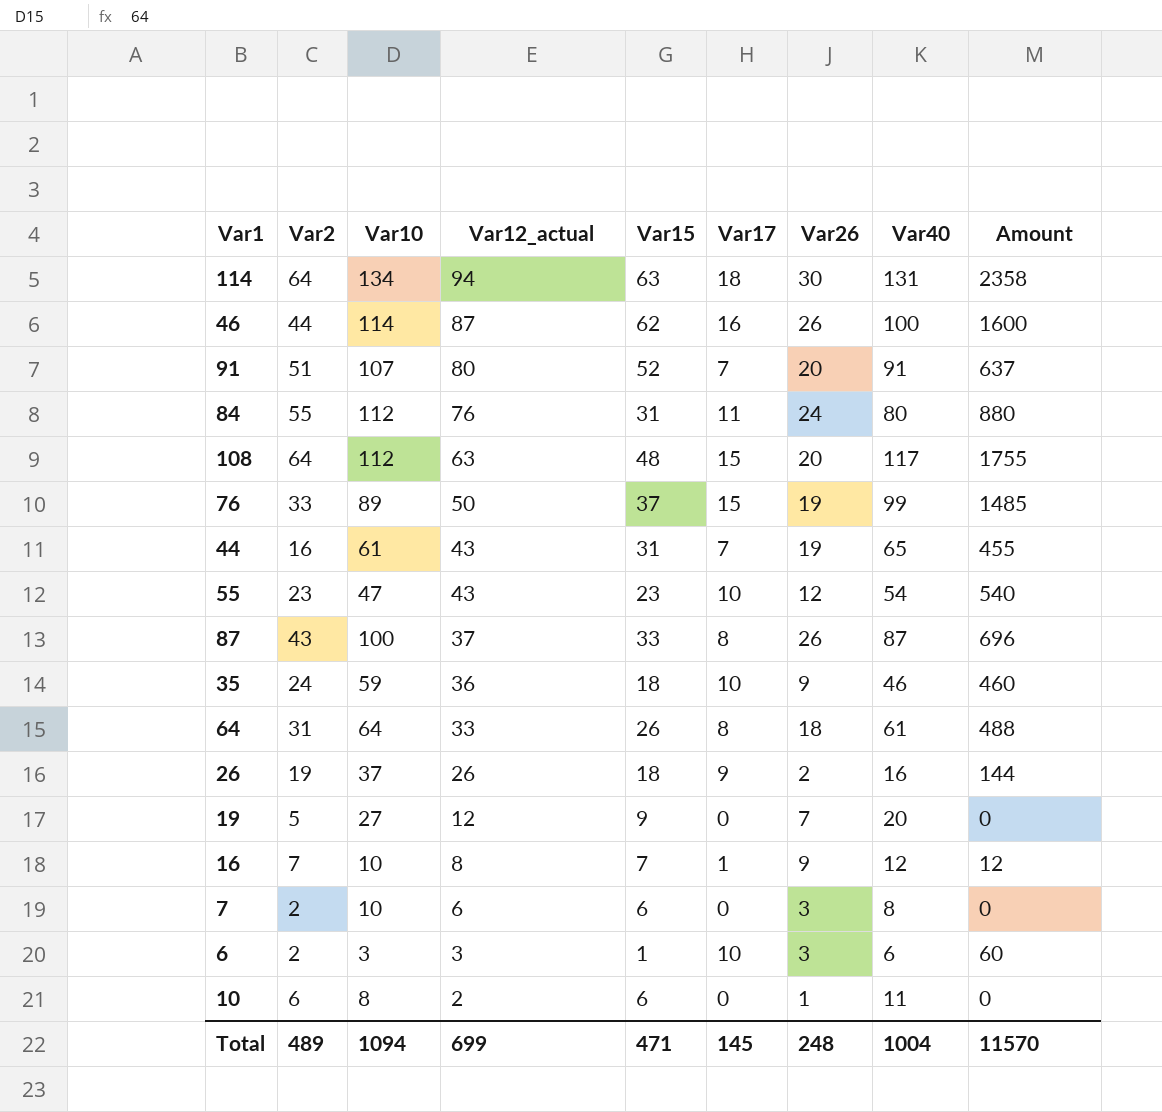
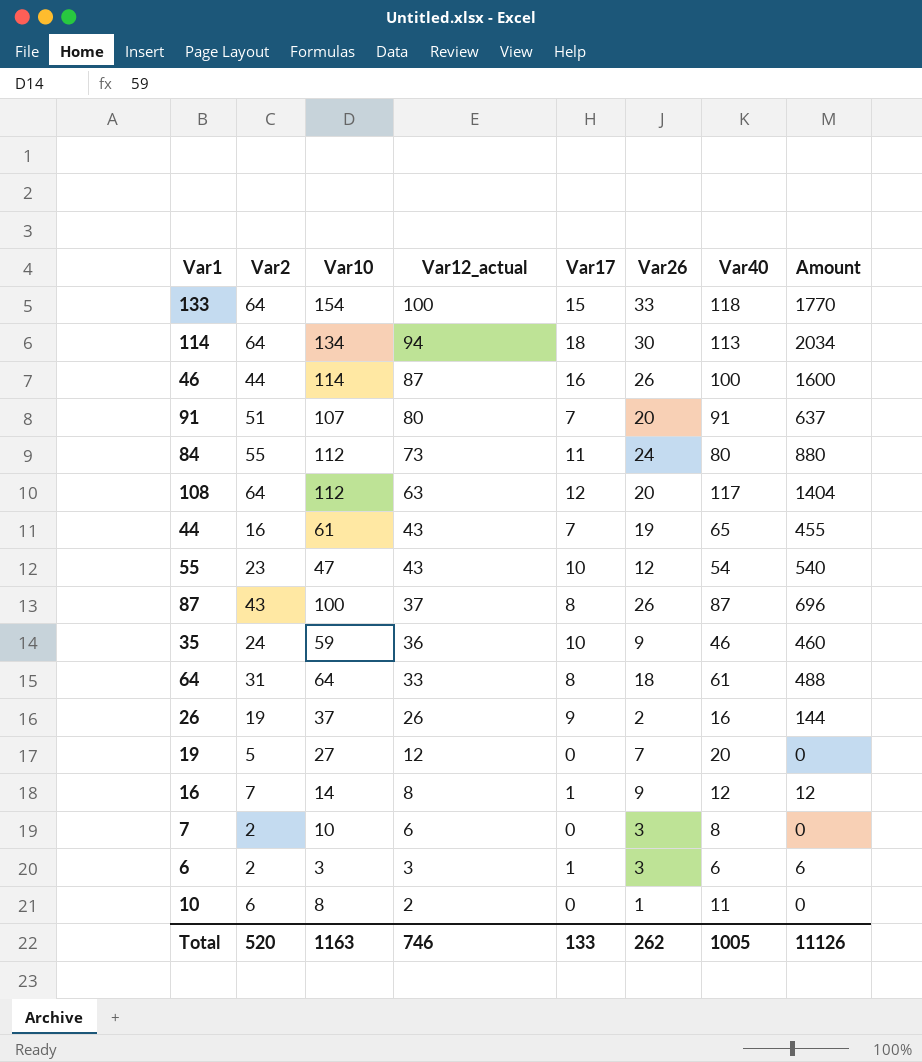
column Var15 | position: 5 -> none
row 76: 33 | 89 | 50 | 37 | 15 | 19 | 99 | 1485 -> none
row 133: none -> 64 | 154 | 100 | 15 | 33 | 118 | 1770
114 | Var40: 131 -> 113
114 | Amount: 2358 -> 2034
84 | Var12_actual: 76 -> 73
108 | Var17: 15 -> 12
108 | Amount: 1755 -> 1404
16 | Var10: 10 -> 14
6 | Var17: 10 -> 1
6 | Amount: 60 -> 6
Total | Var2: 489 -> 520
Total | Var10: 1094 -> 1163
Total | Var12_actual: 699 -> 746
Total | Var17: 145 -> 133
Total | Var26: 248 -> 262
Total | Var40: 1004 -> 1005
Total | Amount: 11570 -> 11126

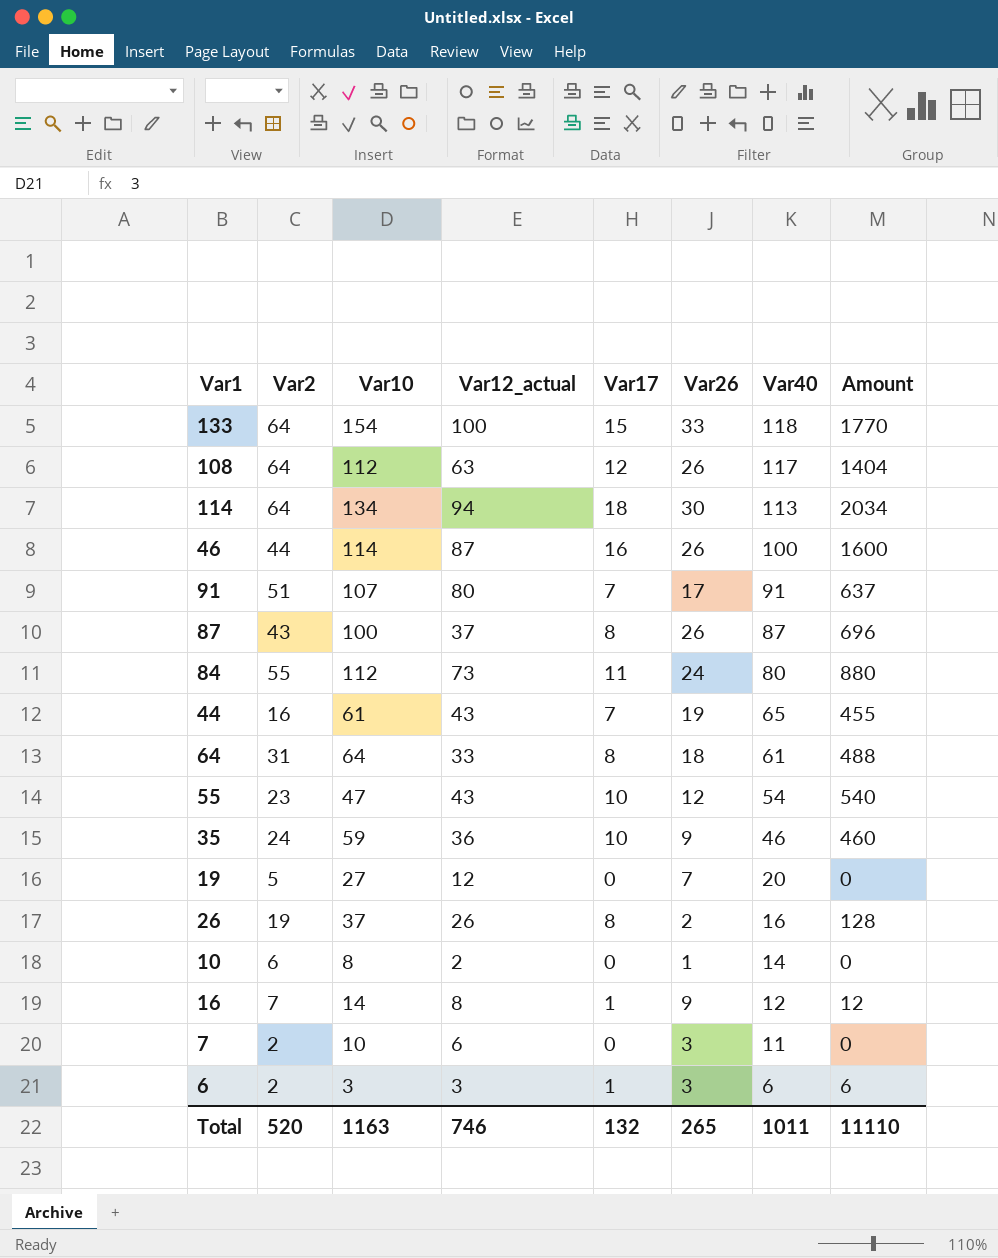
row order: Var12_actual descending -> Var40 descending
108 | Var26: 20 -> 26
91 | Var26: 20 -> 17
26 | Var17: 9 -> 8
26 | Amount: 144 -> 128
10 | Var40: 11 -> 14
7 | Var40: 8 -> 11
Total | Var17: 133 -> 132
Total | Var26: 262 -> 265
Total | Var40: 1005 -> 1011
Total | Amount: 11126 -> 11110

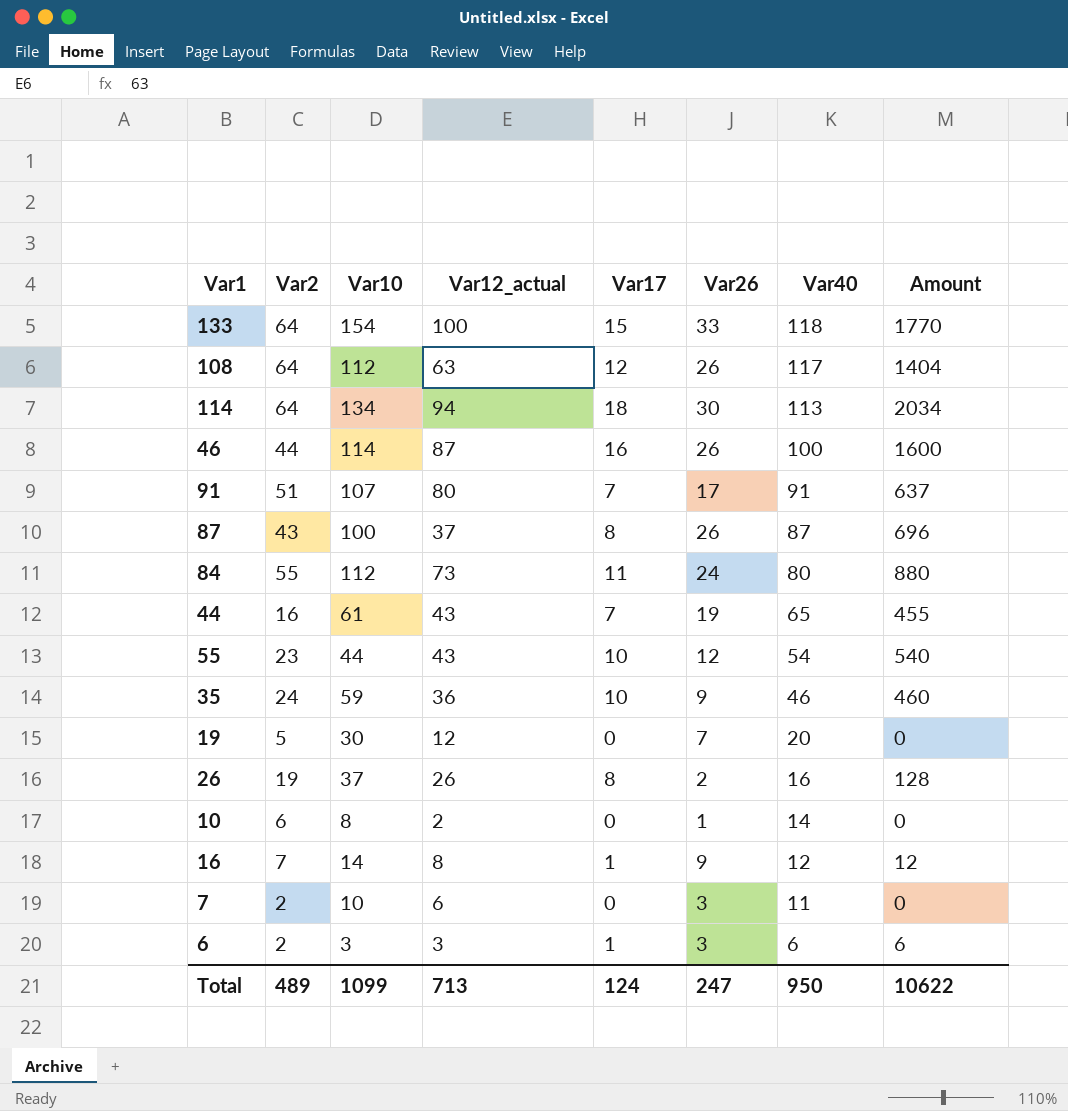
row 64: 31 | 64 | 33 | 8 | 18 | 61 | 488 -> none
55 | Var10: 47 -> 44
19 | Var10: 27 -> 30
Total | Var2: 520 -> 489
Total | Var10: 1163 -> 1099
Total | Var12_actual: 746 -> 713
Total | Var17: 132 -> 124
Total | Var26: 265 -> 247
Total | Var40: 1011 -> 950
Total | Amount: 11110 -> 10622

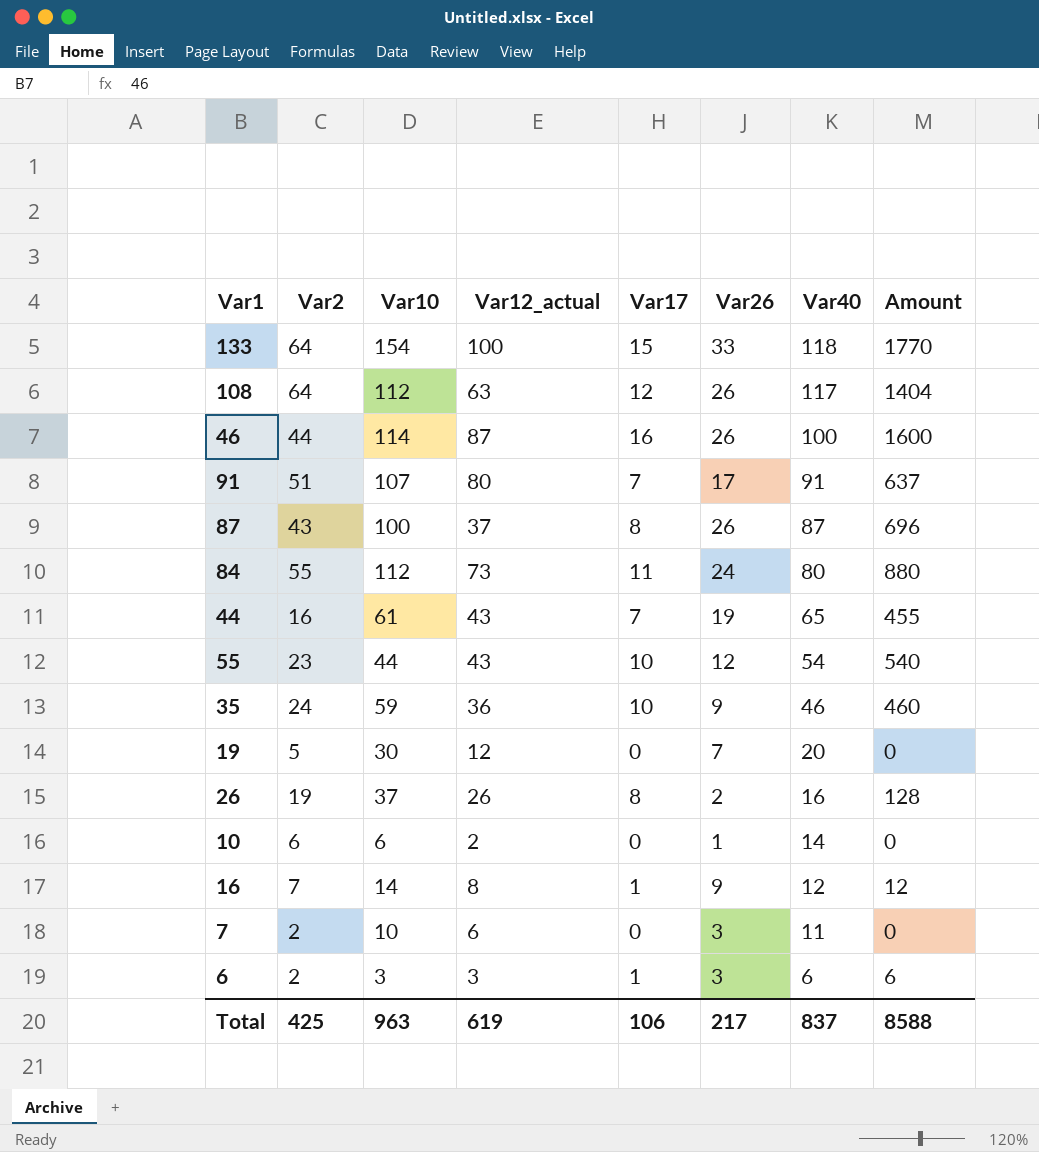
row 114: 64 | 134 | 94 | 18 | 30 | 113 | 2034 -> none
10 | Var10: 8 -> 6
Total | Var2: 489 -> 425
Total | Var10: 1099 -> 963
Total | Var12_actual: 713 -> 619
Total | Var17: 124 -> 106
Total | Var26: 247 -> 217
Total | Var40: 950 -> 837
Total | Amount: 10622 -> 8588

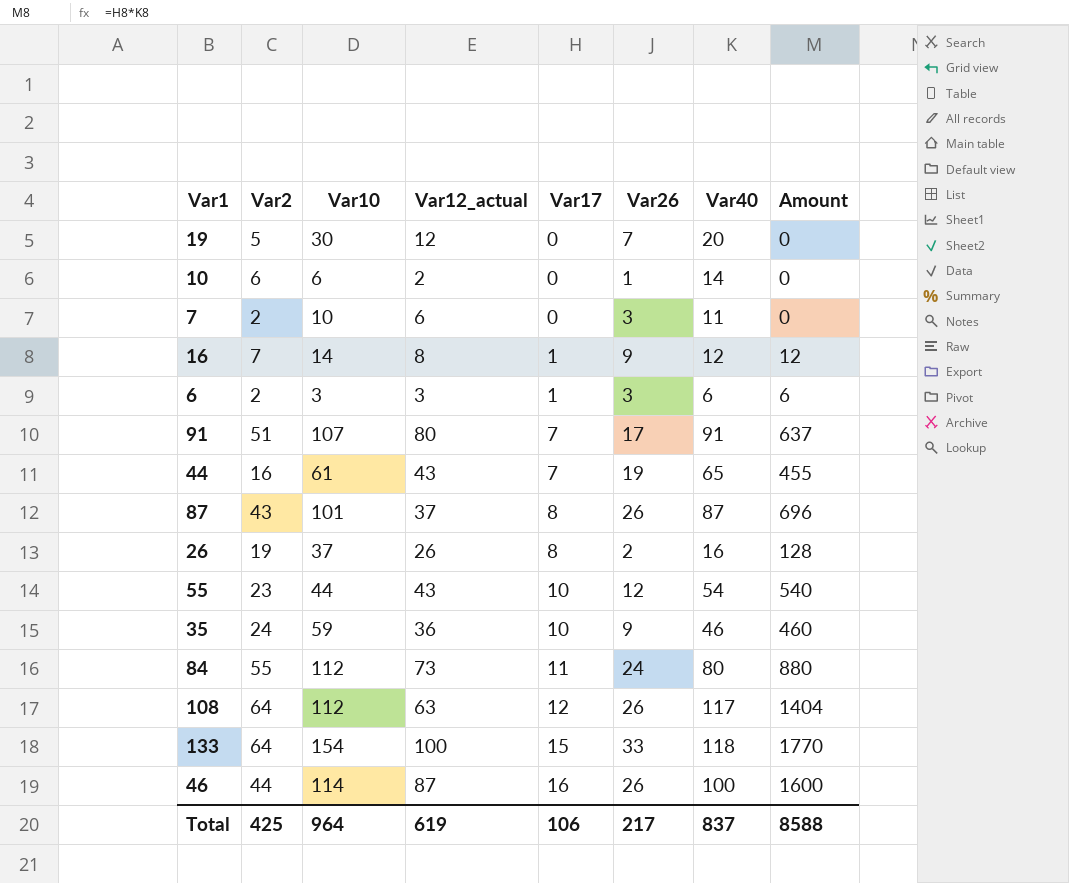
row order: Var40 descending -> Var17 ascending
87 | Var10: 100 -> 101
Total | Var10: 963 -> 964

